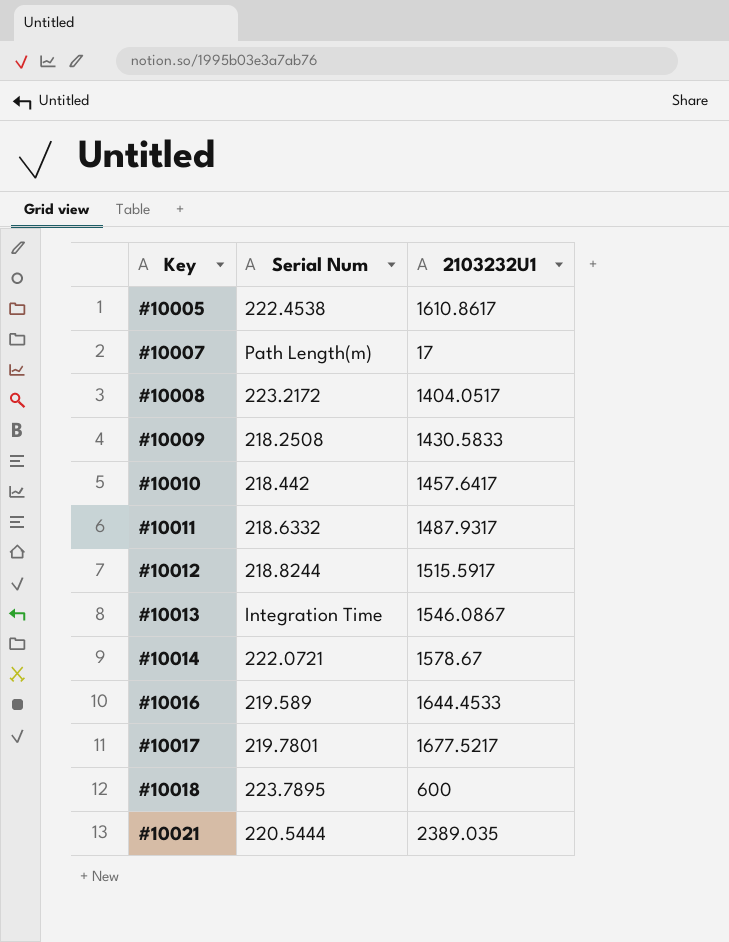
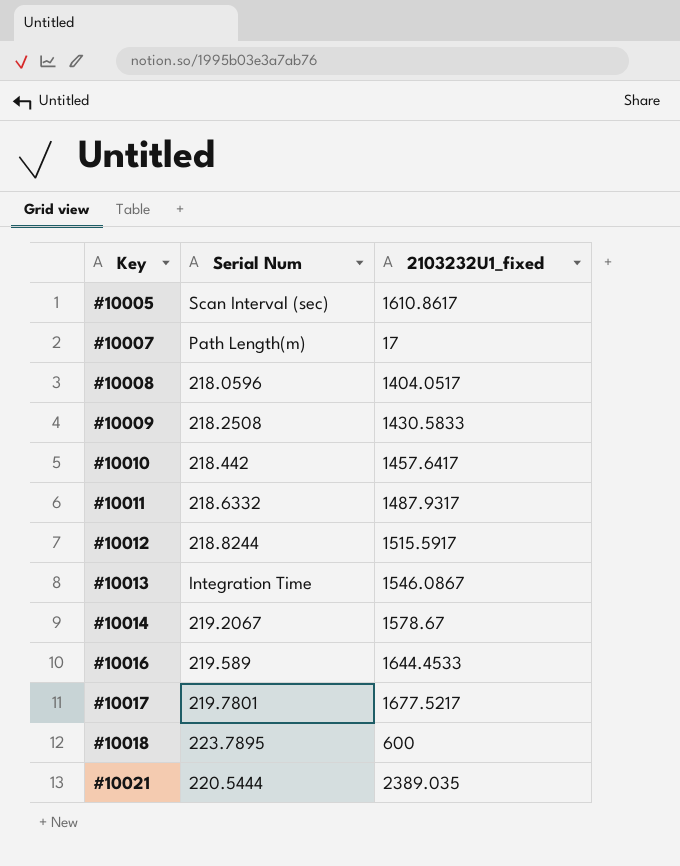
column name: 2103232U1 -> 2103232U1_fixed
#10005 | Serial Num: 222.4538 -> Scan Interval (sec)
#10008 | Serial Num: 223.2172 -> 218.0596
#10014 | Serial Num: 222.0721 -> 219.2067

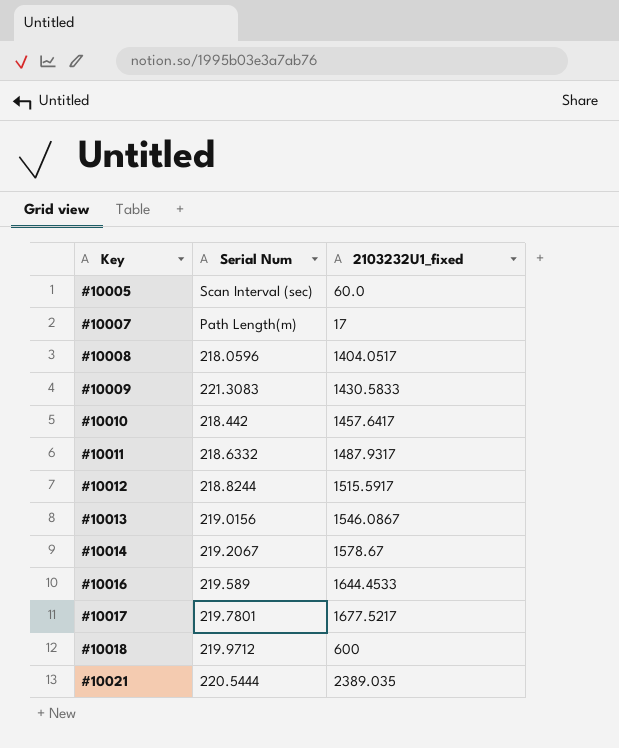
#10005 | 2103232U1_fixed: 1610.8617 -> 60.0
#10009 | Serial Num: 218.2508 -> 221.3083
#10013 | Serial Num: Integration Time -> 219.0156
#10018 | Serial Num: 223.7895 -> 219.9712

